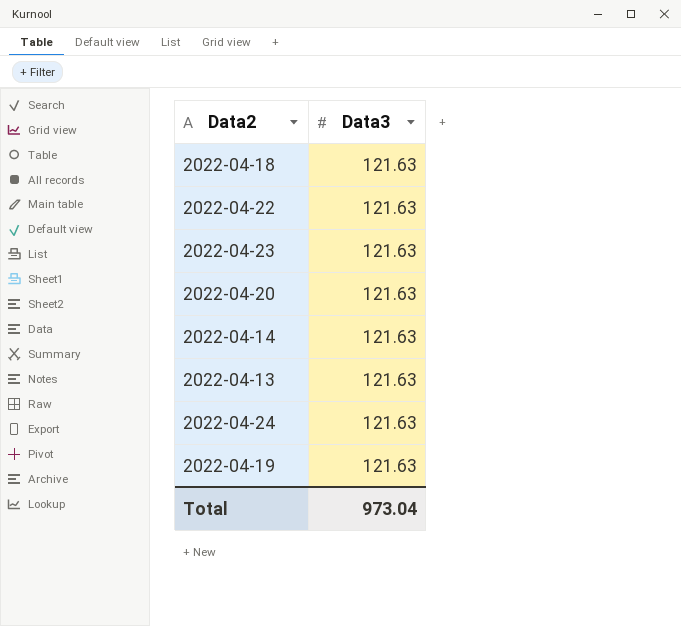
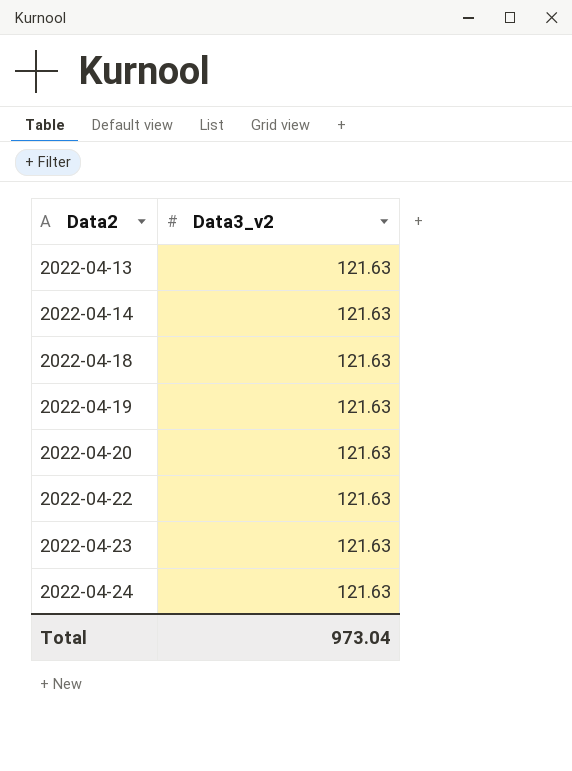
row order: none -> Data2 ascending
column name: Data3 -> Data3_v2

